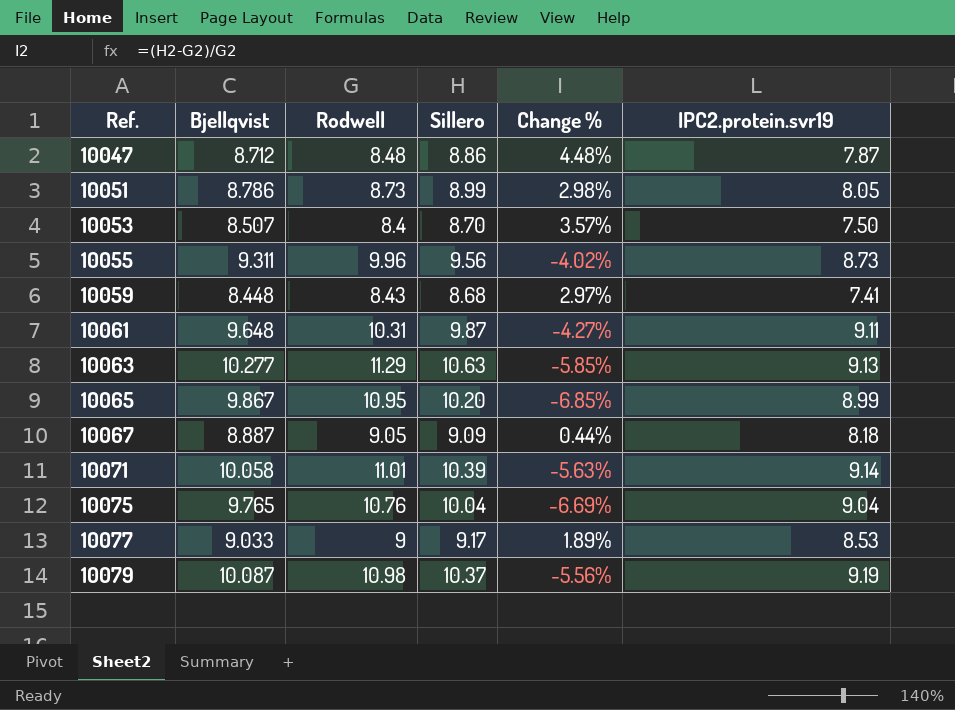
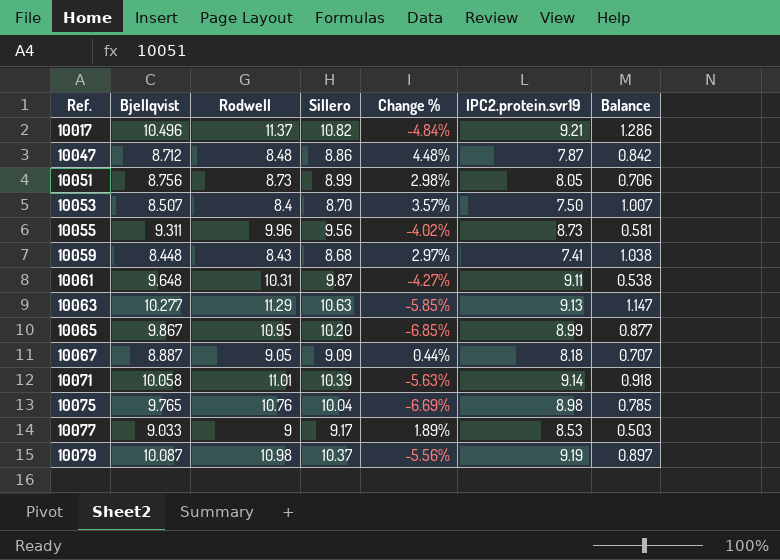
column Balance | formula: none -> [Bjellqvist] - [IPC2.protein.svr19]
row 10017: none -> 10.496 | 11.37 | 10.82 | -4.84% | 9.21 | 1.286
10051 | Bjellqvist: 8.786 -> 8.756
10075 | IPC2.protein.svr19: 9.04 -> 8.98

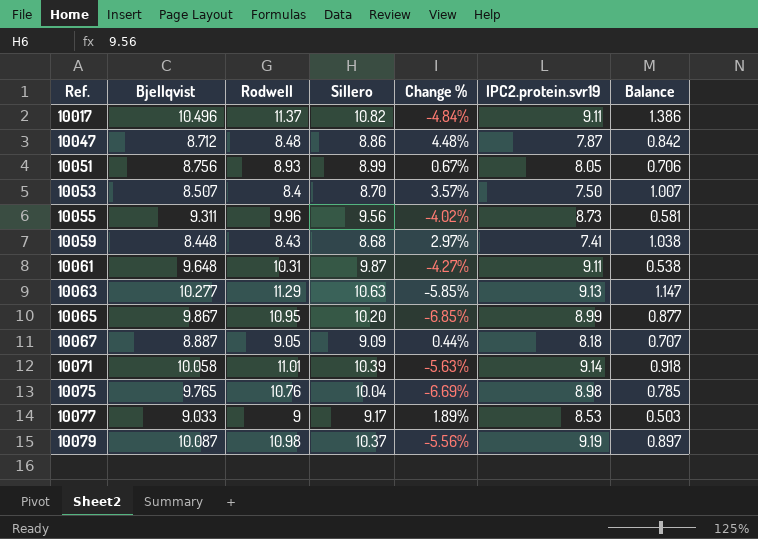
10017 | IPC2.protein.svr19: 9.21 -> 9.11
10017 | Balance: 1.286 -> 1.386
10051 | Rodwell: 8.73 -> 8.93
10051 | Change %: 2.98% -> 0.67%

